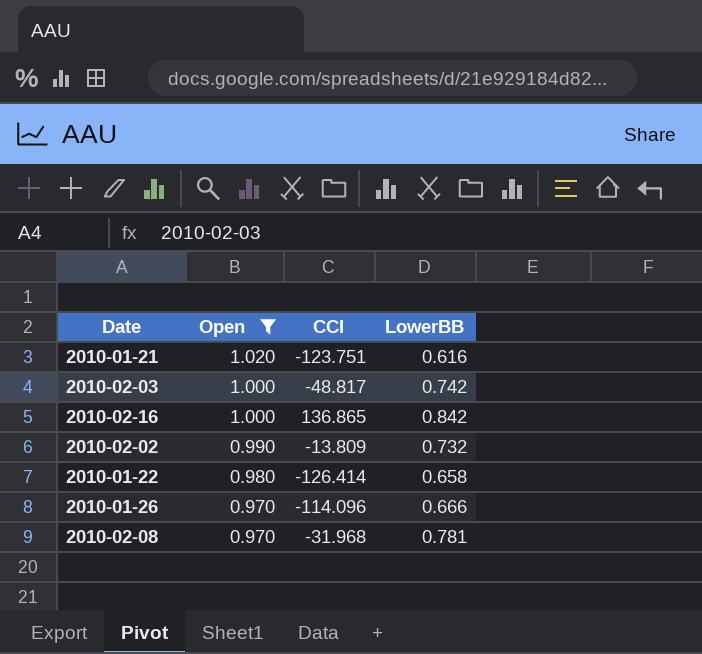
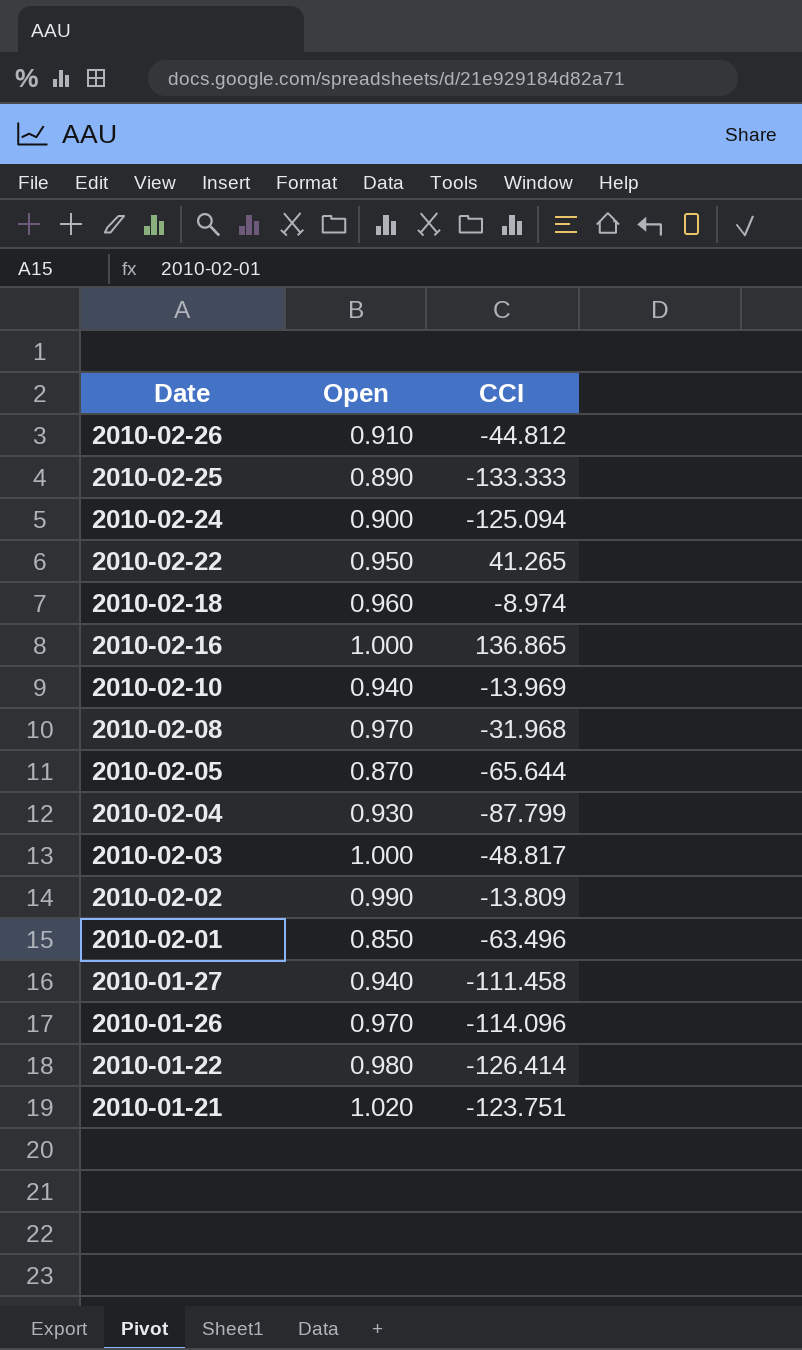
filter: Open >= 0.970 -> none
row order: Open descending -> Date descending
column LowerBB | position: 4 -> none

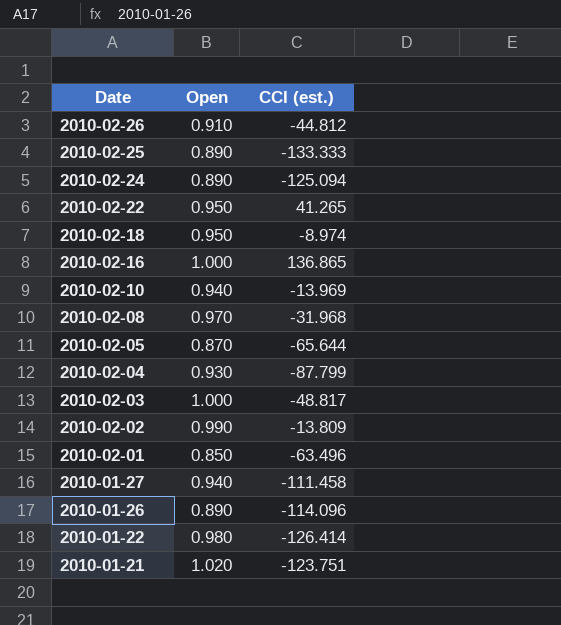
column name: CCI -> CCI (est.)
2010-02-24 | Open: 0.900 -> 0.890
2010-02-18 | Open: 0.960 -> 0.950
2010-01-26 | Open: 0.970 -> 0.890

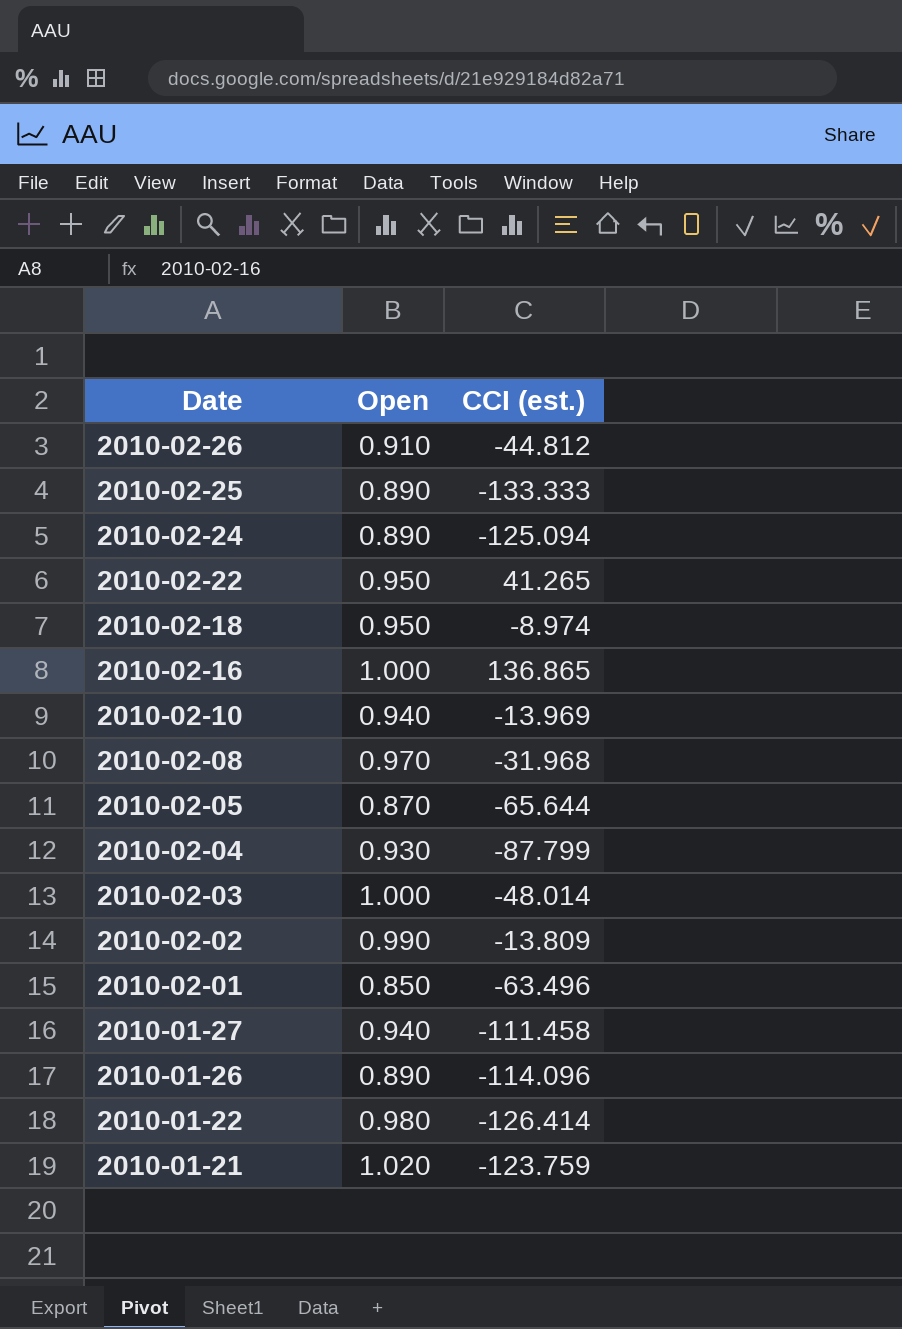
2010-02-03 | CCI (est.): -48.817 -> -48.014
2010-01-21 | CCI (est.): -123.751 -> -123.759

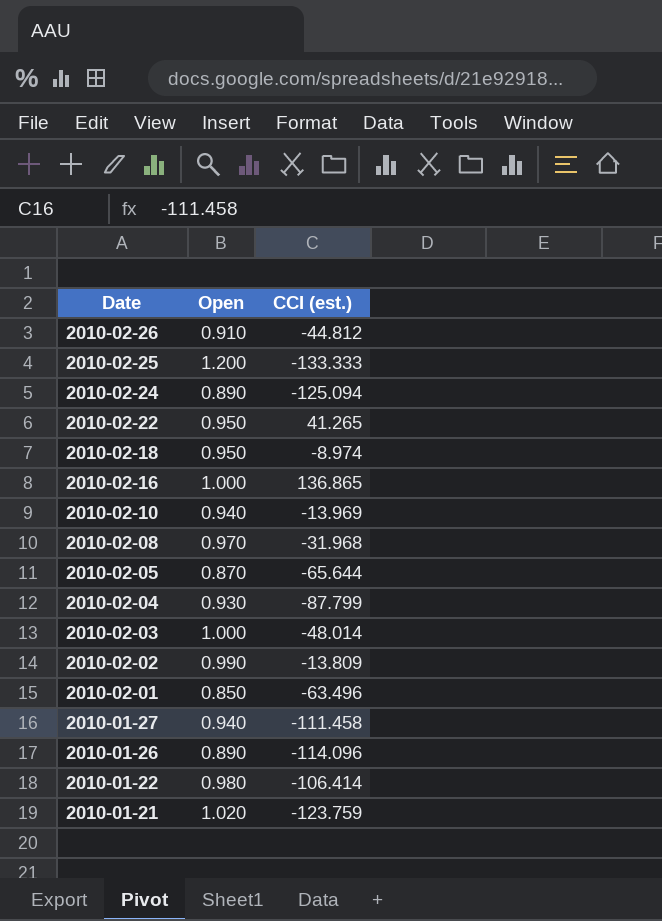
2010-02-25 | Open: 0.890 -> 1.200
2010-01-22 | CCI (est.): -126.414 -> -106.414

